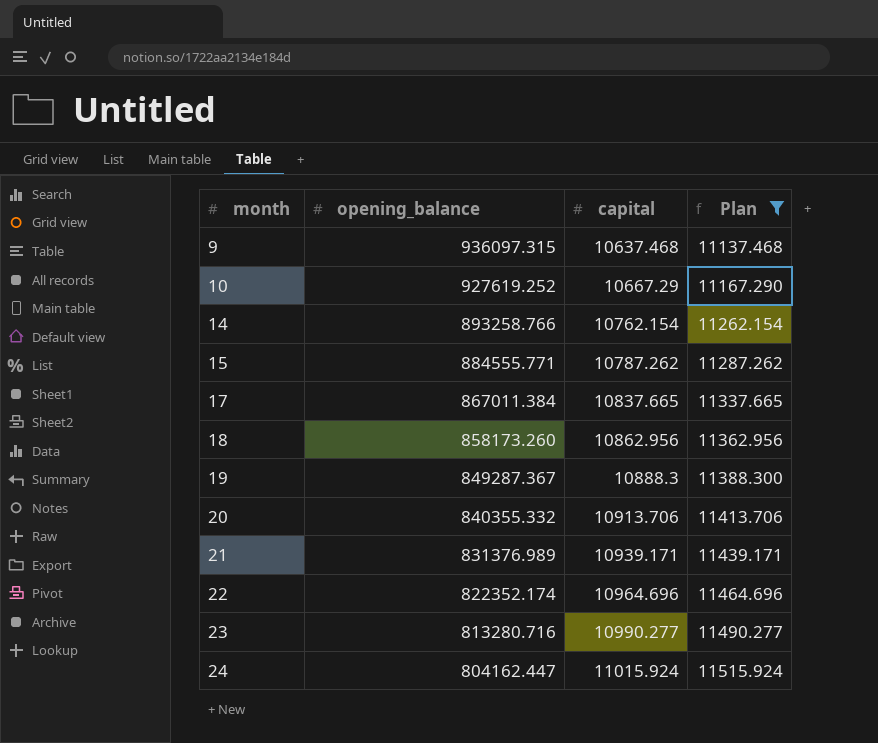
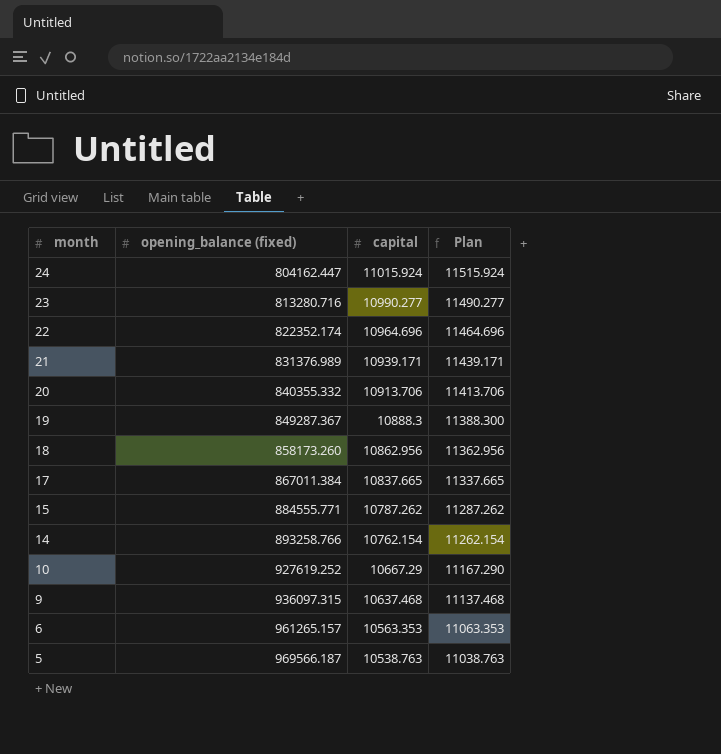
filter: Plan >= 11137.468 -> none
row order: month ascending -> month descending
column name: opening_balance -> opening_balance (fixed)

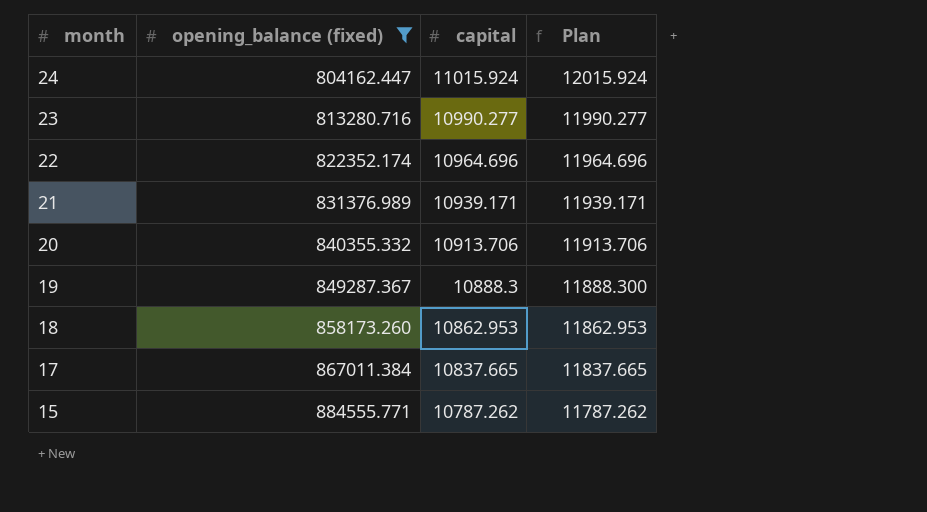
filter: none -> opening_balance (fixed) <= 884555.771
column Plan | formula: [capital] + 500 -> [capital] + 1000
18 | capital: 10862.956 -> 10862.953

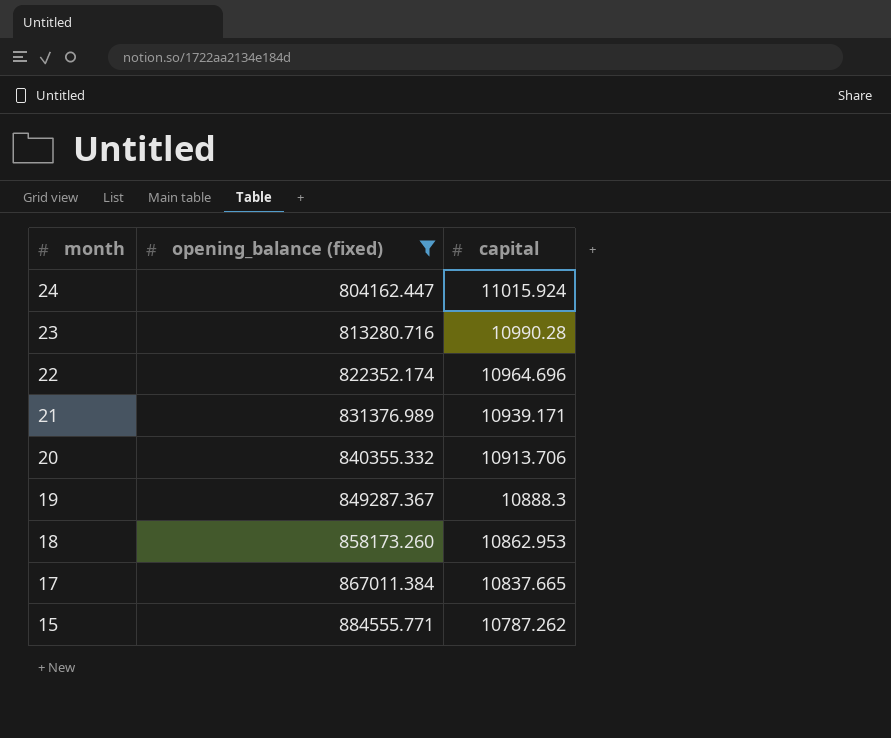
column Plan | formula: [capital] + 1000 -> none
23 | capital: 10990.277 -> 10990.28

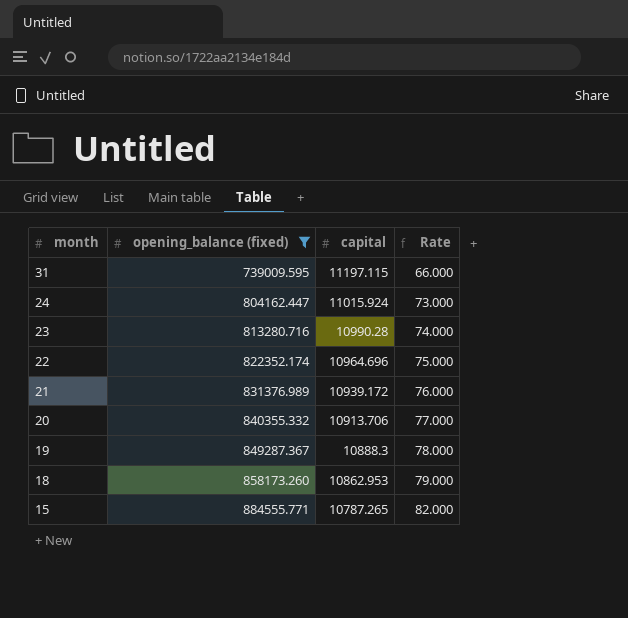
column Rate | formula: none -> [opening_balance (fixed)] / [capital]
row 17: 867011.384 | 10837.665 -> none
row 31: none -> 739009.595 | 11197.115 | 66.000
21 | capital: 10939.171 -> 10939.172
15 | capital: 10787.262 -> 10787.265

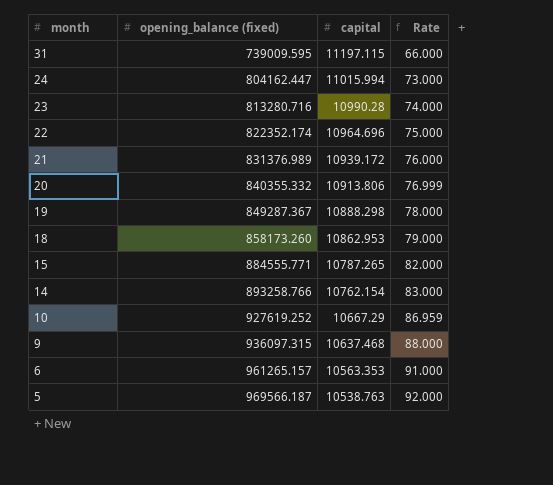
filter: opening_balance (fixed) <= 884555.771 -> none
24 | capital: 11015.924 -> 11015.994
20 | capital: 10913.706 -> 10913.806
20 | Rate: 77.000 -> 76.999
19 | capital: 10888.3 -> 10888.298

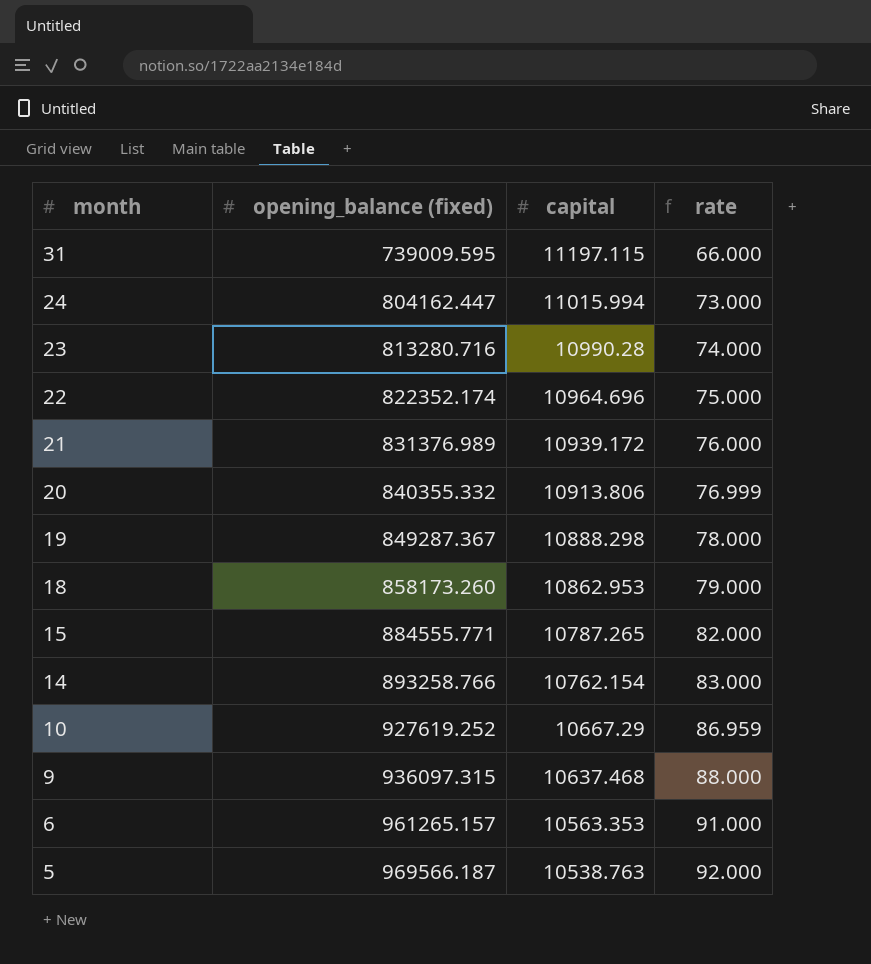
column name: Rate -> rate

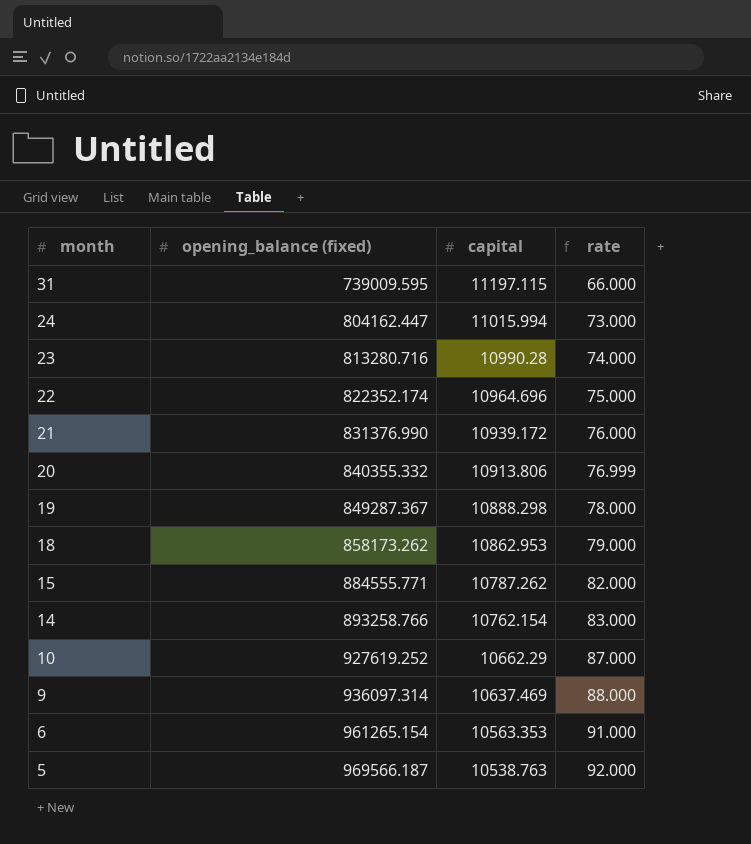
21 | opening_balance (fixed): 831376.989 -> 831376.990
18 | opening_balance (fixed): 858173.260 -> 858173.262
15 | capital: 10787.265 -> 10787.262
10 | capital: 10667.29 -> 10662.29
10 | rate: 86.959 -> 87.000
9 | opening_balance (fixed): 936097.315 -> 936097.314
9 | capital: 10637.468 -> 10637.469
6 | opening_balance (fixed): 961265.157 -> 961265.154

